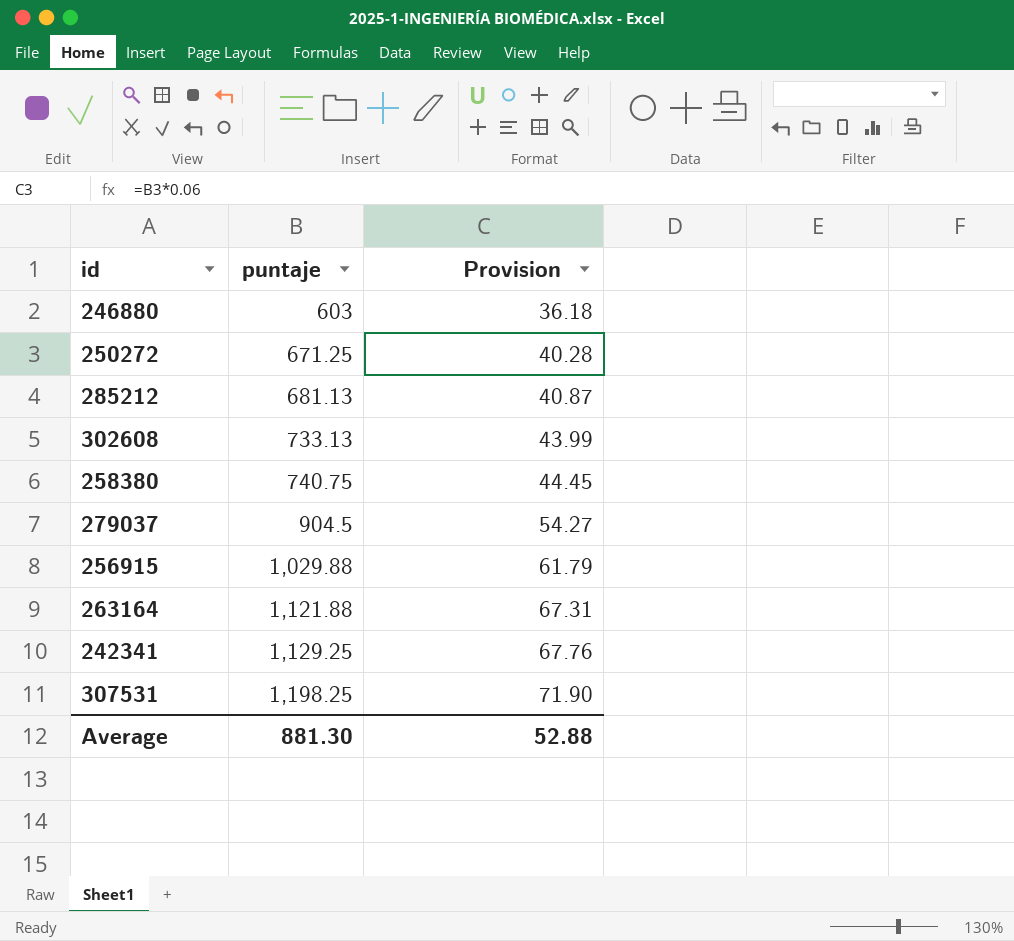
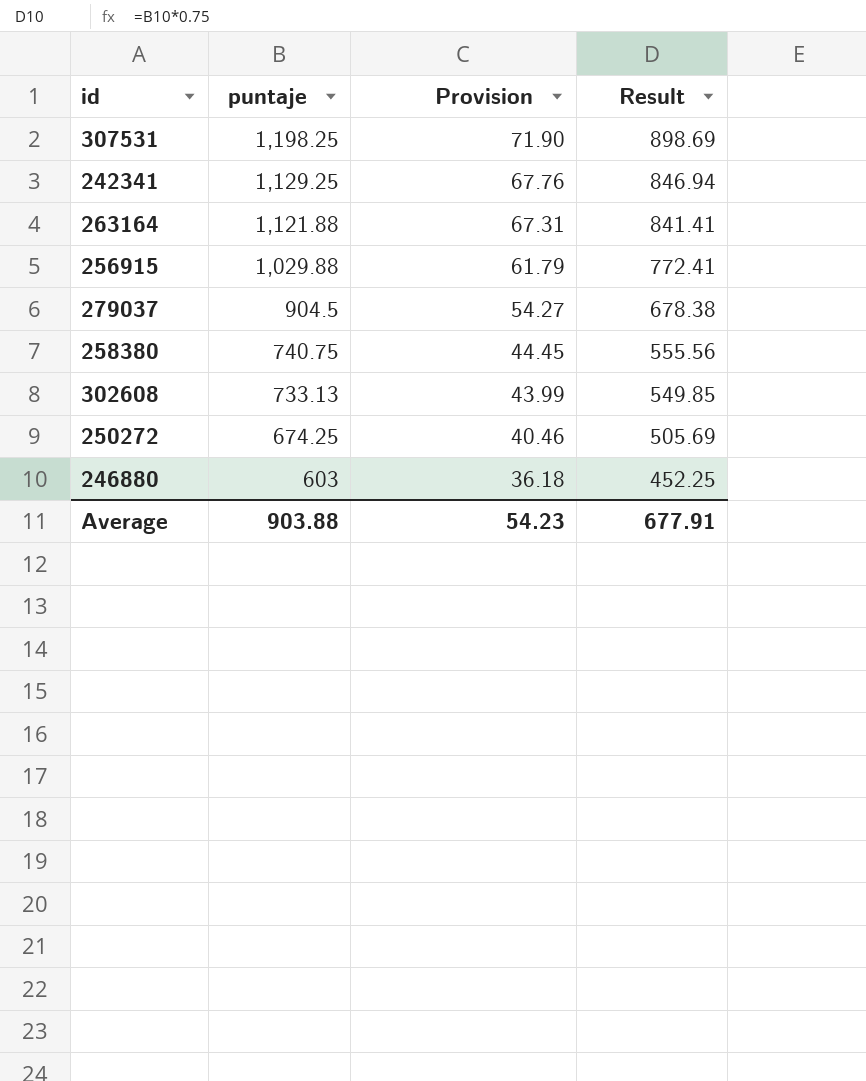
row order: puntaje ascending -> puntaje descending
column Result | formula: none -> [puntaje] * 0.75
row 285212: 681.13 | 40.87 -> none
250272 | puntaje: 671.25 -> 674.25
250272 | Provision: 40.28 -> 40.46
Average | puntaje: 881.30 -> 903.88
Average | Provision: 52.88 -> 54.23

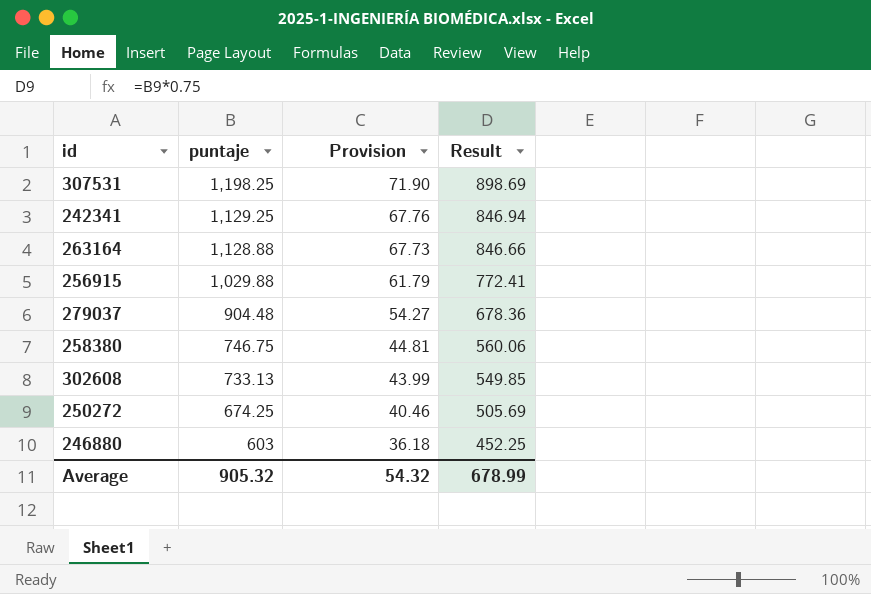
263164 | puntaje: 1,121.88 -> 1,128.88
263164 | Provision: 67.31 -> 67.73
263164 | Result: 841.41 -> 846.66
279037 | puntaje: 904.5 -> 904.48
279037 | Result: 678.38 -> 678.36
258380 | puntaje: 740.75 -> 746.75
258380 | Provision: 44.45 -> 44.81
258380 | Result: 555.56 -> 560.06
Average | puntaje: 903.88 -> 905.32
Average | Provision: 54.23 -> 54.32
Average | Result: 677.91 -> 678.99

